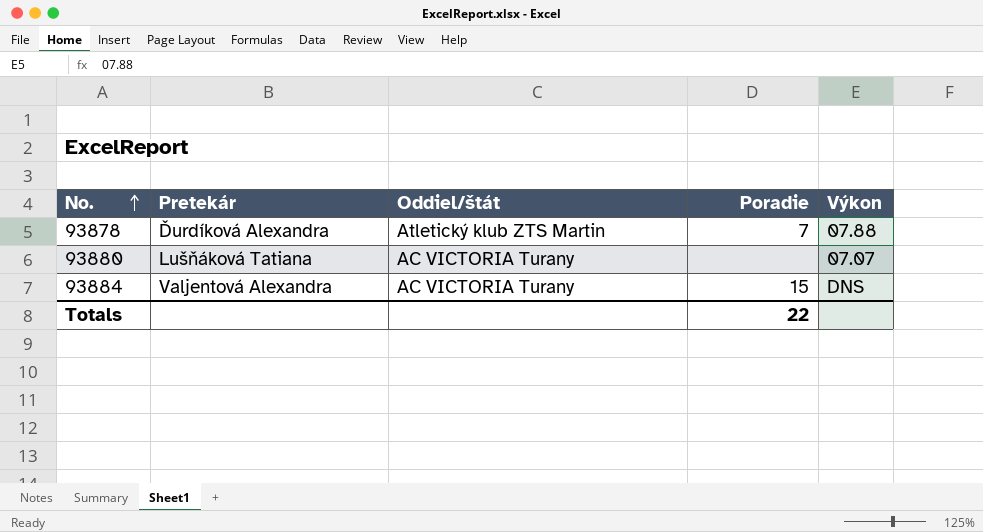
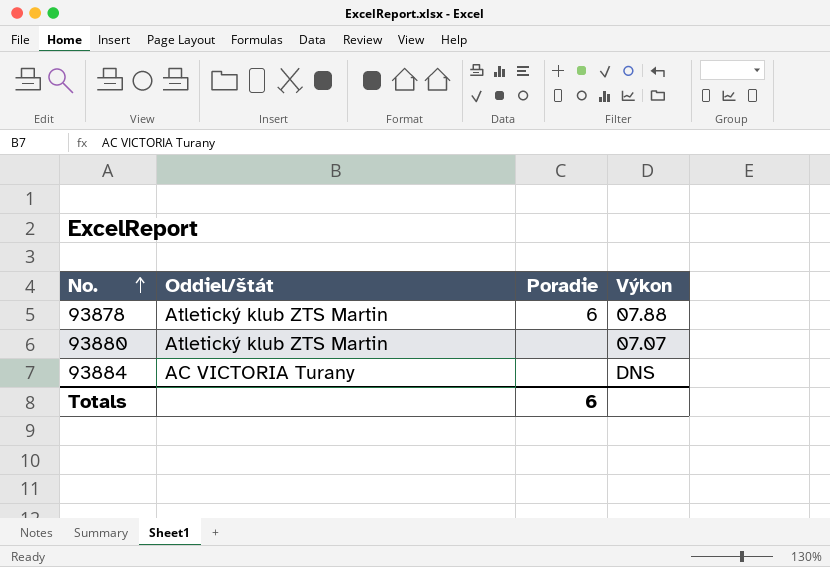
column Pretekár | position: 2 -> none
93878 | Poradie: 7 -> 6
93880 | Oddiel/štát: AC VICTORIA Turany -> Atletický klub ZTS Martin
93884 | Poradie: 15 -> none
Totals | Poradie: 22 -> 6

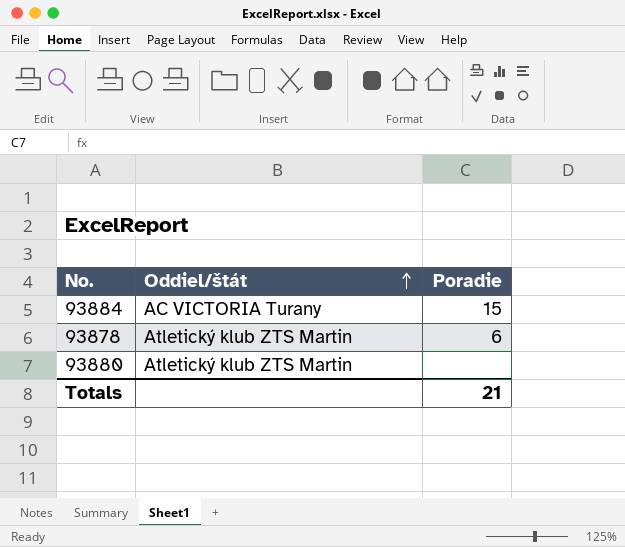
row order: No. ascending -> Oddiel/štát ascending
column Výkon | position: 4 -> none
93884 | Poradie: none -> 15
Totals | Poradie: 6 -> 21

